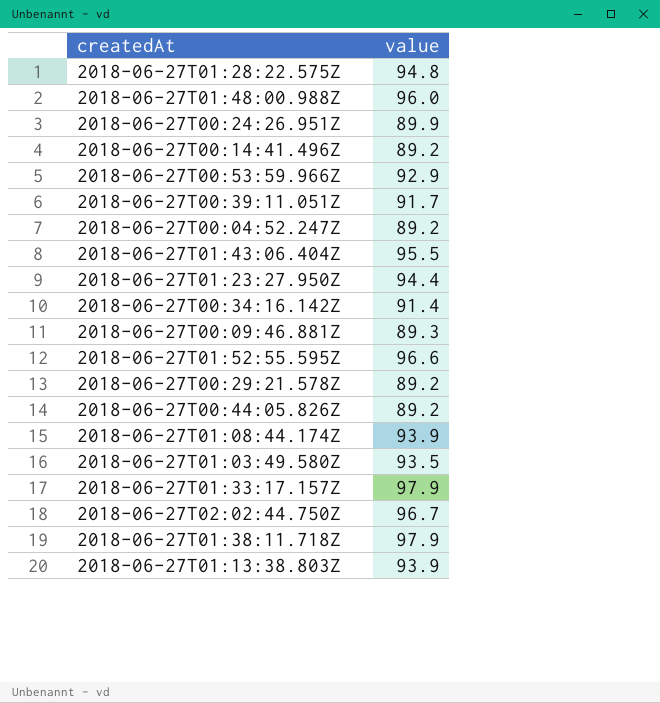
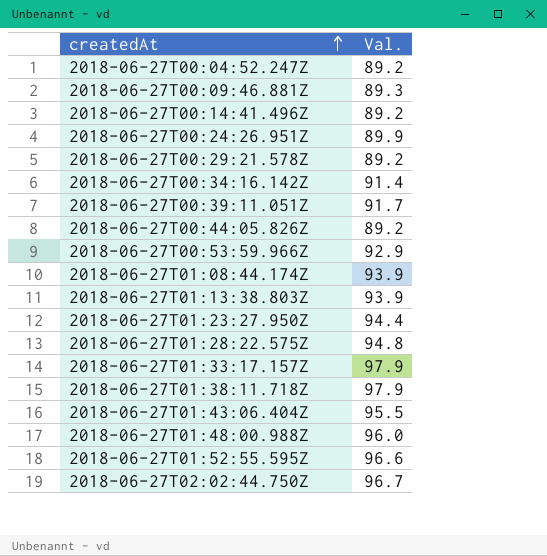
row order: none -> createdAt ascending
column name: value -> Val.
row 2018-06-27T01:03:49.580Z: 93.5 -> none

